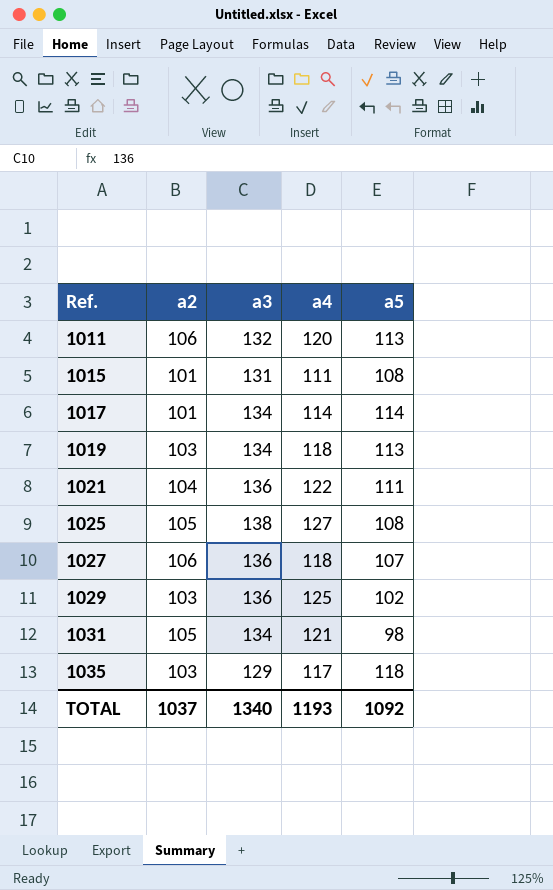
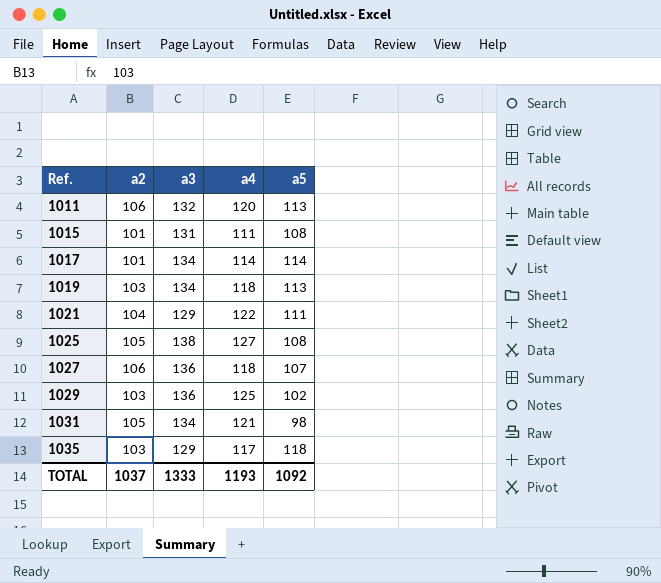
1021 | a3: 136 -> 129
TOTAL | a3: 1340 -> 1333

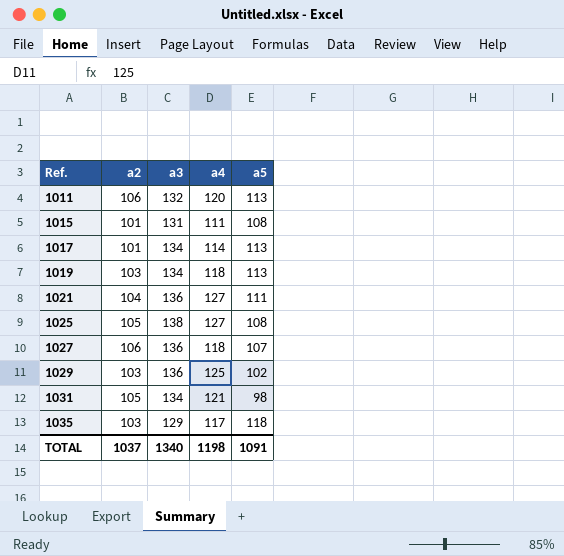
1017 | a5: 114 -> 113
1021 | a3: 129 -> 136
1021 | a4: 122 -> 127
TOTAL | a3: 1333 -> 1340
TOTAL | a4: 1193 -> 1198
TOTAL | a5: 1092 -> 1091

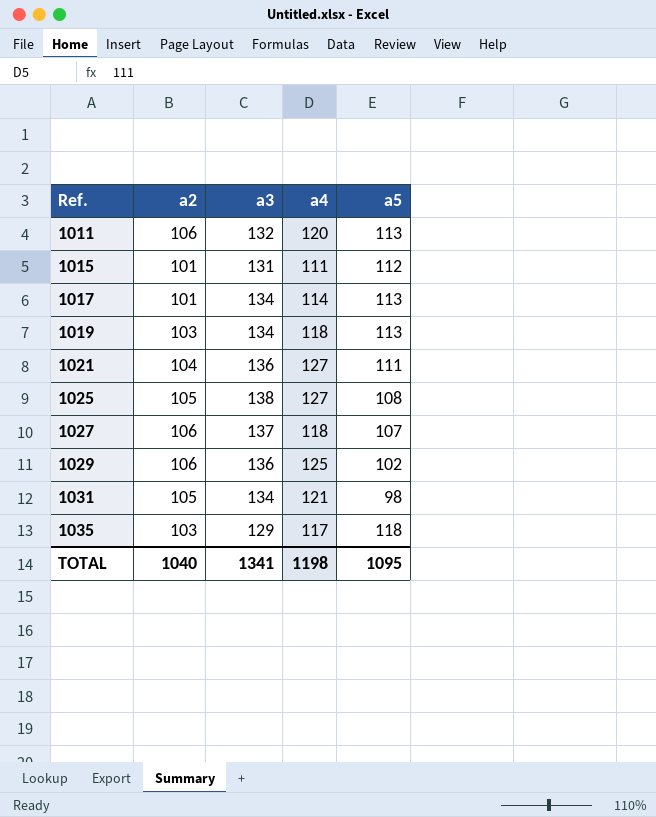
1015 | a5: 108 -> 112
1027 | a3: 136 -> 137
1029 | a2: 103 -> 106
TOTAL | a2: 1037 -> 1040
TOTAL | a3: 1340 -> 1341
TOTAL | a5: 1091 -> 1095

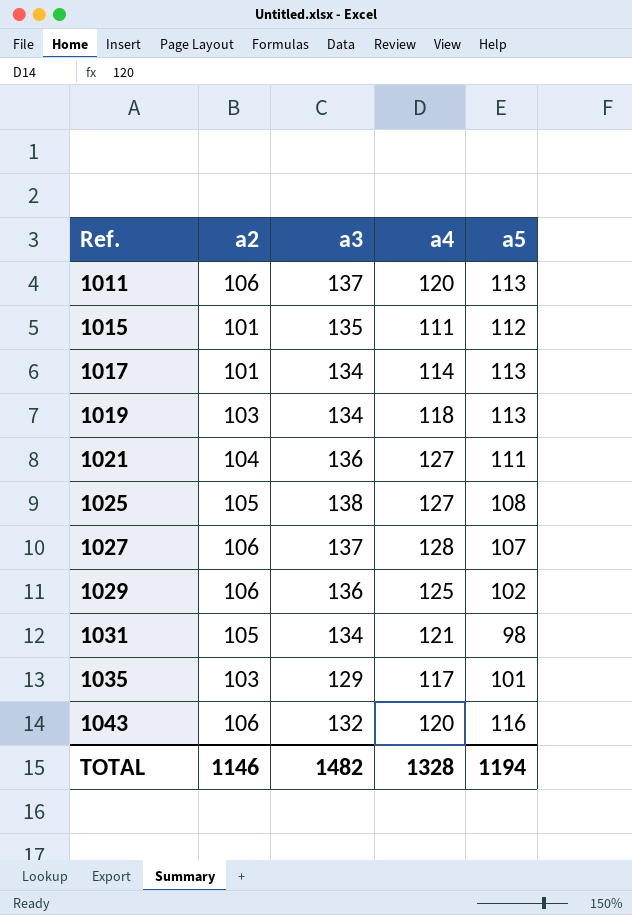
1011 | a3: 132 -> 137
1015 | a3: 131 -> 135
1027 | a4: 118 -> 128
1035 | a5: 118 -> 101
row 1043: none -> 106 | 132 | 120 | 116
TOTAL | a2: 1040 -> 1146
TOTAL | a3: 1341 -> 1482
TOTAL | a4: 1198 -> 1328
TOTAL | a5: 1095 -> 1194

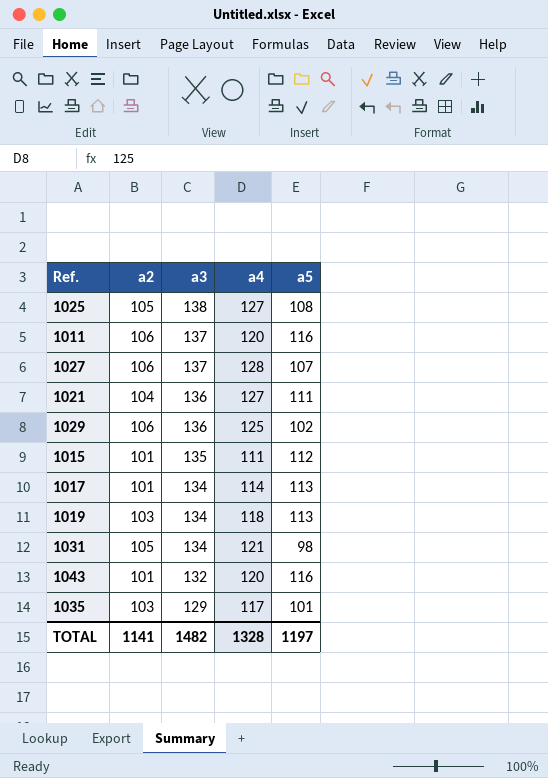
row order: Ref. ascending -> a3 descending
1011 | a5: 113 -> 116
1043 | a2: 106 -> 101
TOTAL | a2: 1146 -> 1141
TOTAL | a5: 1194 -> 1197

